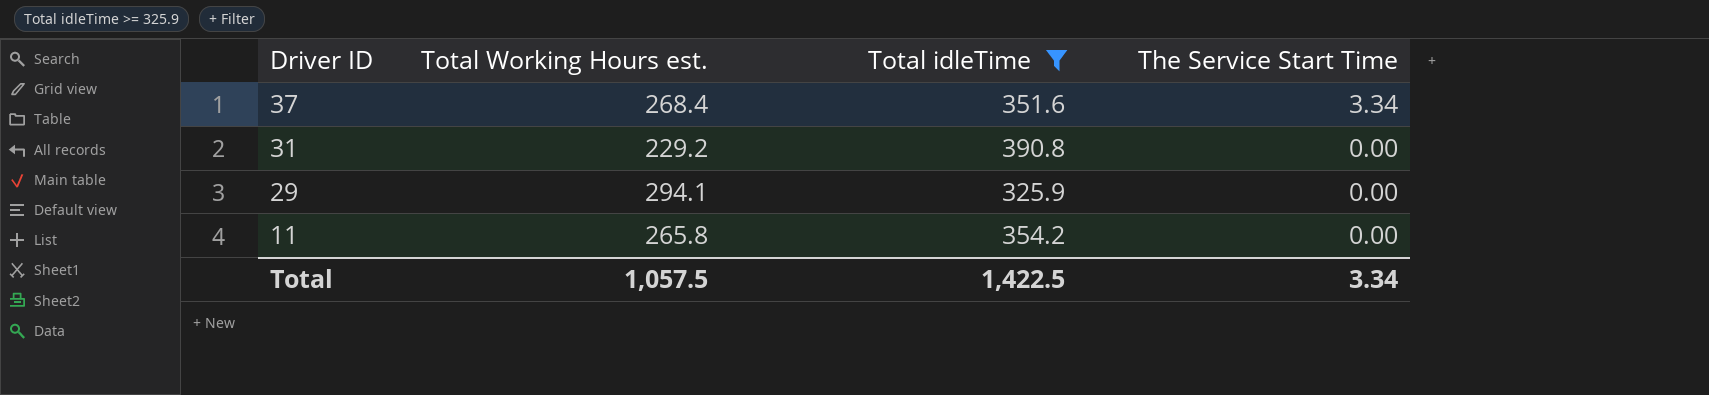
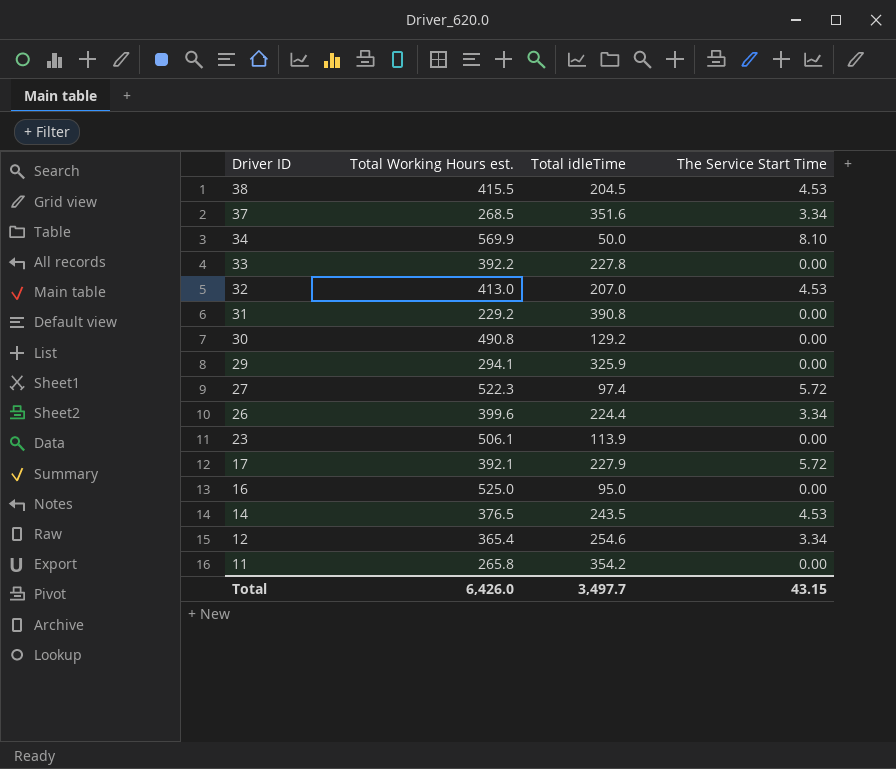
filter: Total idleTime >= 325.9 -> none
37 | Total Working Hours est.: 268.4 -> 268.5
Total | Total Working Hours est.: 1,057.5 -> 6,426.0
Total | Total idleTime: 1,422.5 -> 3,497.7
Total | The Service Start Time: 3.34 -> 43.15

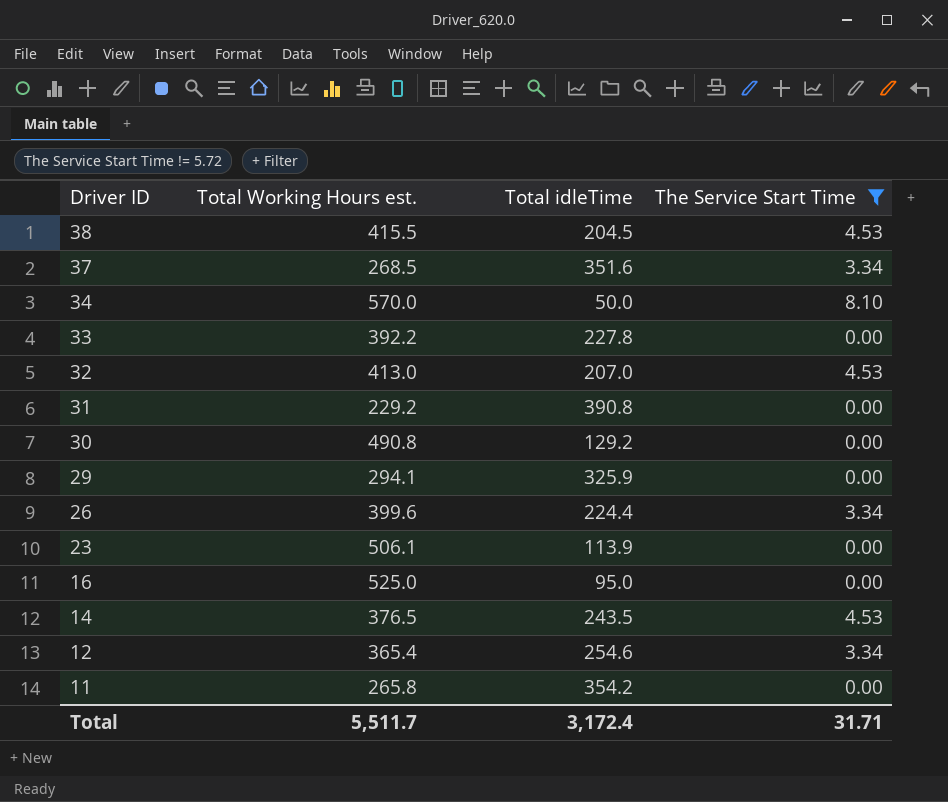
filter: none -> The Service Start Time != 5.72
34 | Total Working Hours est.: 569.9 -> 570.0
Total | Total Working Hours est.: 6,426.0 -> 5,511.7
Total | Total idleTime: 3,497.7 -> 3,172.4
Total | The Service Start Time: 43.15 -> 31.71

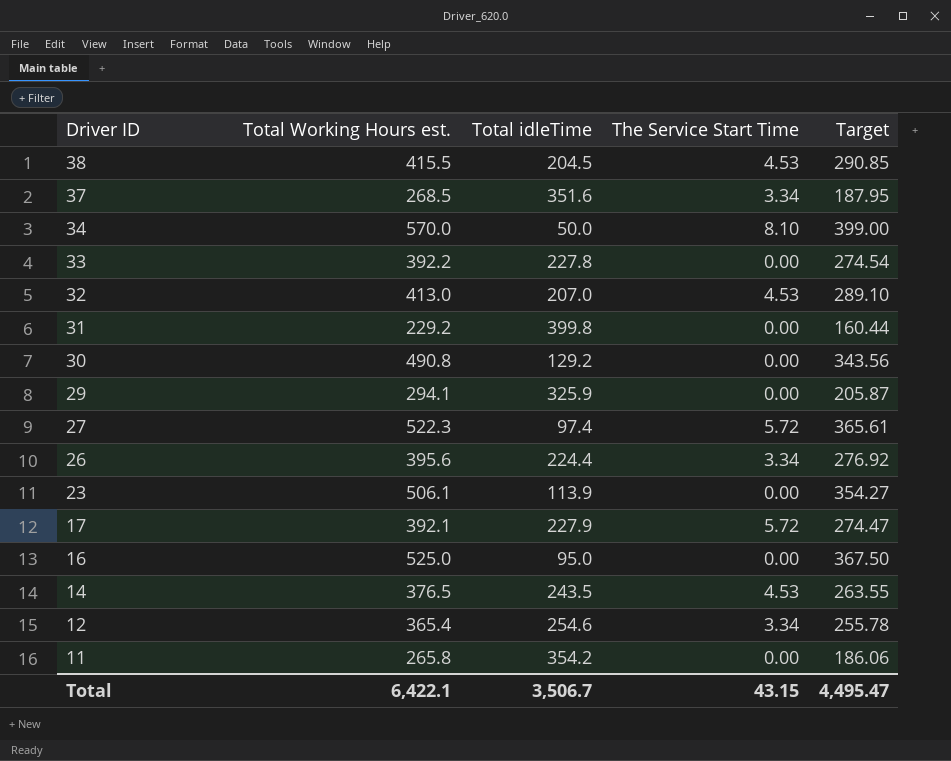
filter: The Service Start Time != 5.72 -> none
column Target | formula: none -> [Total Working Hours est.] * 0.7
31 | Total idleTime: 390.8 -> 399.8
26 | Total Working Hours est.: 399.6 -> 395.6
Total | Total Working Hours est.: 5,511.7 -> 6,422.1
Total | Total idleTime: 3,172.4 -> 3,506.7
Total | The Service Start Time: 31.71 -> 43.15

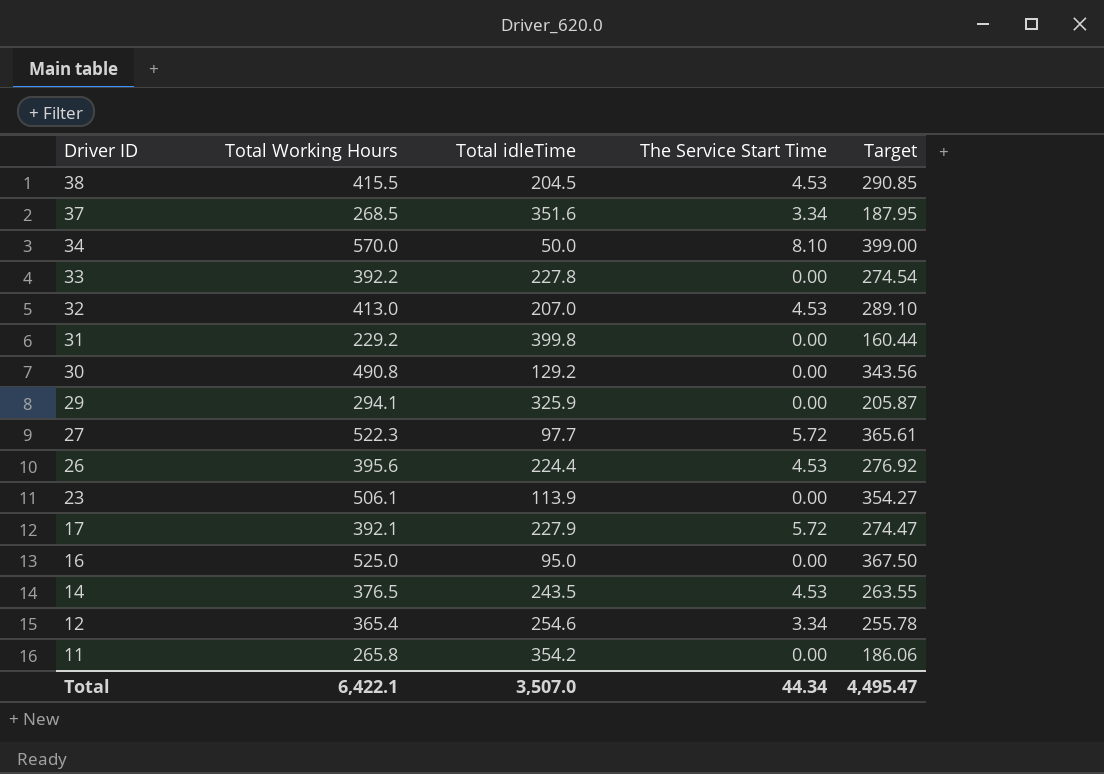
column name: Total Working Hours est. -> Total Working Hours
27 | Total idleTime: 97.4 -> 97.7
26 | The Service Start Time: 3.34 -> 4.53
Total | Total idleTime: 3,506.7 -> 3,507.0
Total | The Service Start Time: 43.15 -> 44.34

